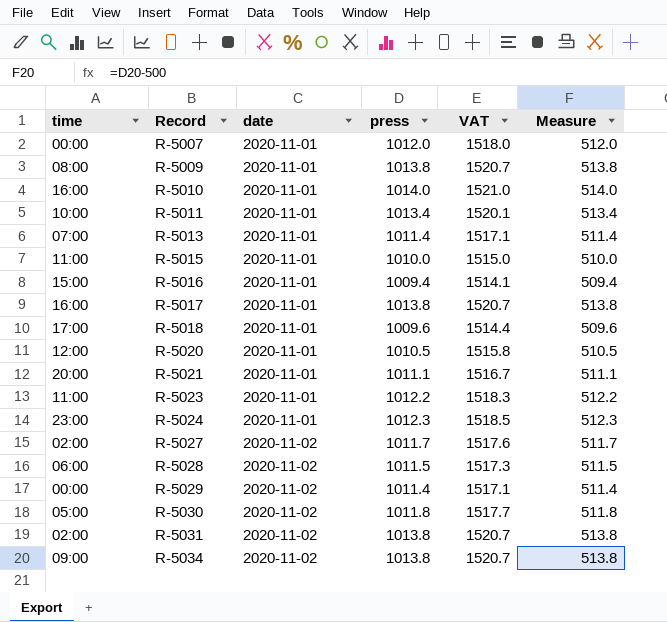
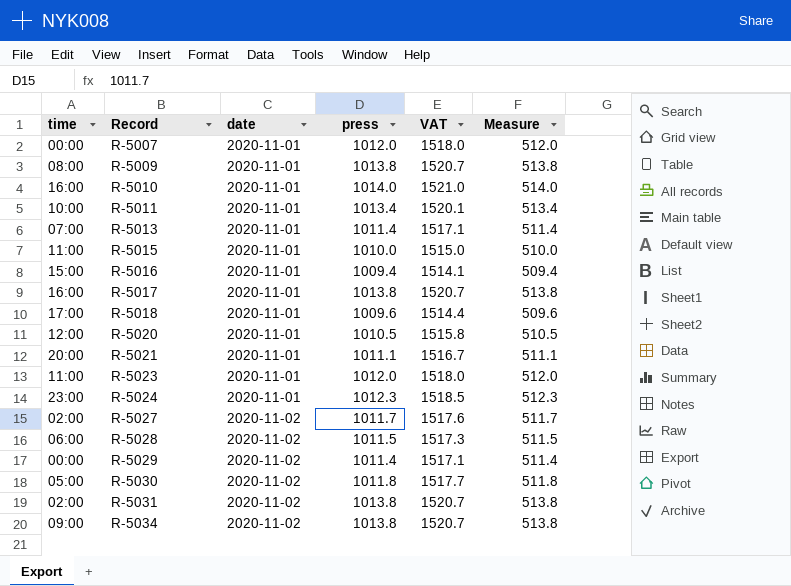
R-5023 | press: 1012.2 -> 1012.0
R-5023 | VAT: 1518.3 -> 1518.0
R-5023 | Measure: 512.2 -> 512.0

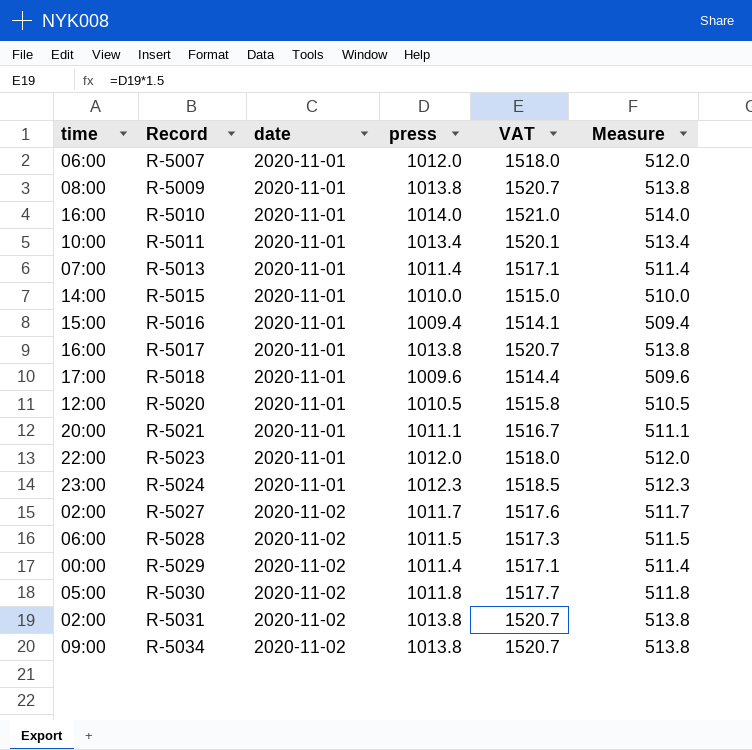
R-5007 | time: 00:00 -> 06:00
R-5015 | time: 11:00 -> 14:00
R-5023 | time: 11:00 -> 22:00

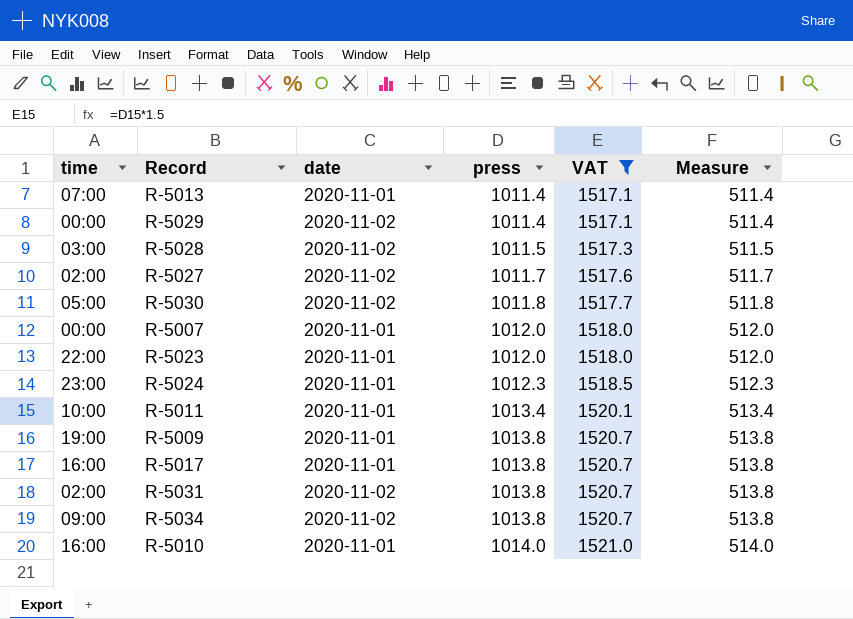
filter: none -> VAT >= 1517.1
row order: Record ascending -> press ascending
R-5028 | time: 06:00 -> 03:00
R-5007 | time: 06:00 -> 00:00
R-5009 | time: 08:00 -> 19:00

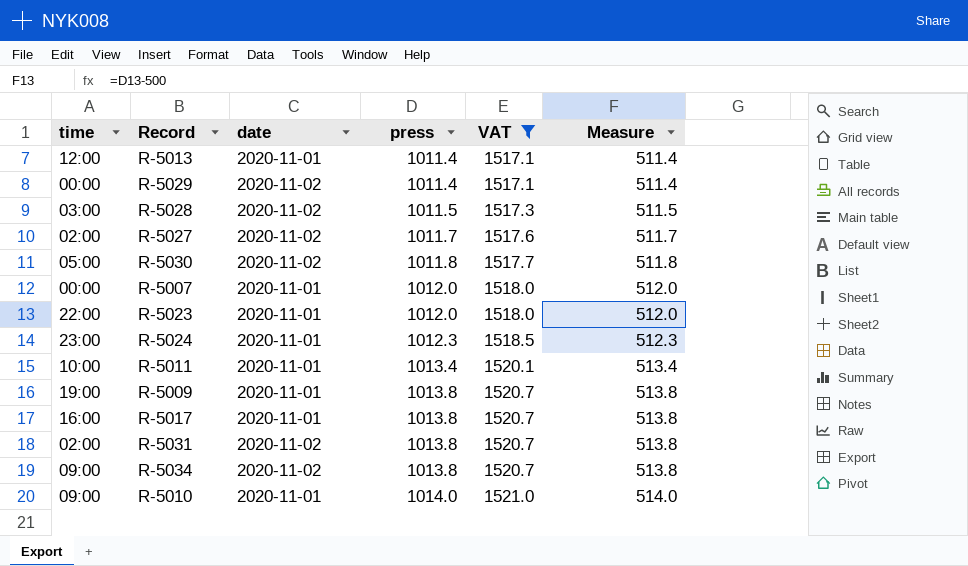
R-5013 | time: 07:00 -> 12:00
R-5010 | time: 16:00 -> 09:00

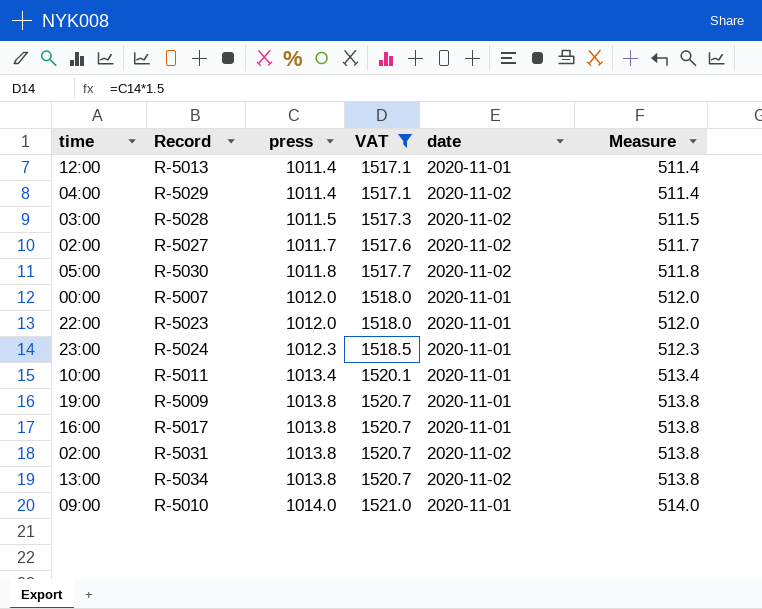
column date | position: 3 -> 5
R-5029 | time: 00:00 -> 04:00
R-5034 | time: 09:00 -> 13:00

